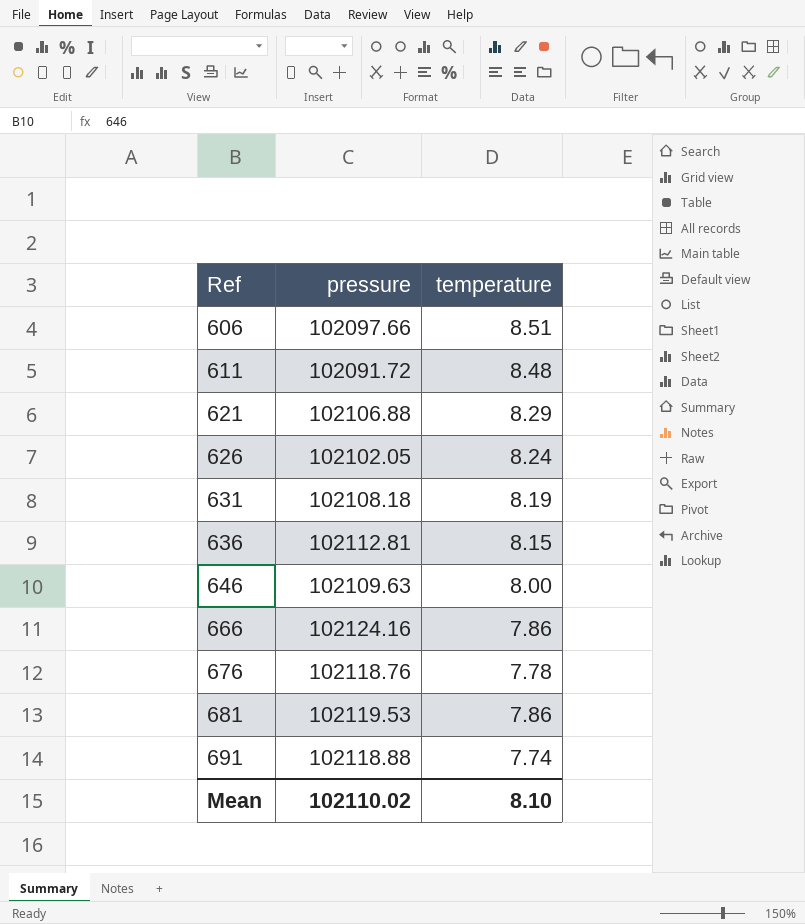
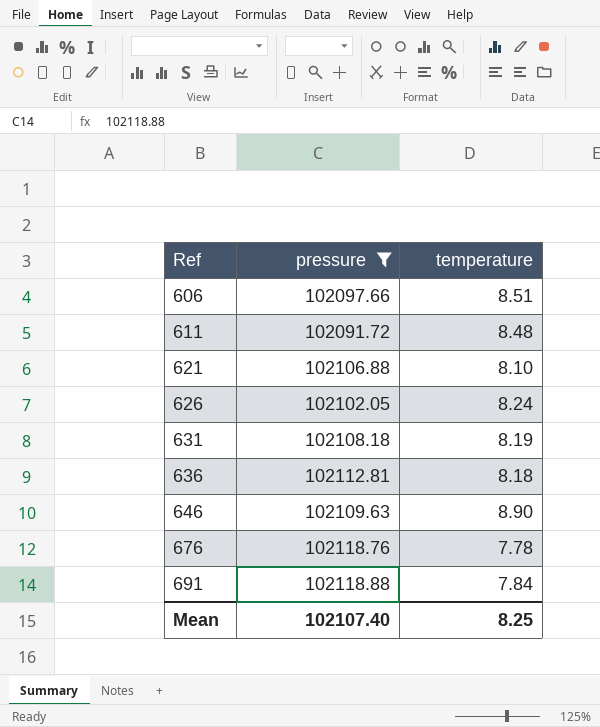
filter: none -> pressure <= 102118.88
621 | temperature: 8.29 -> 8.10
636 | temperature: 8.15 -> 8.18
646 | temperature: 8.00 -> 8.90
691 | temperature: 7.74 -> 7.84
Mean | pressure: 102110.02 -> 102107.40
Mean | temperature: 8.10 -> 8.25

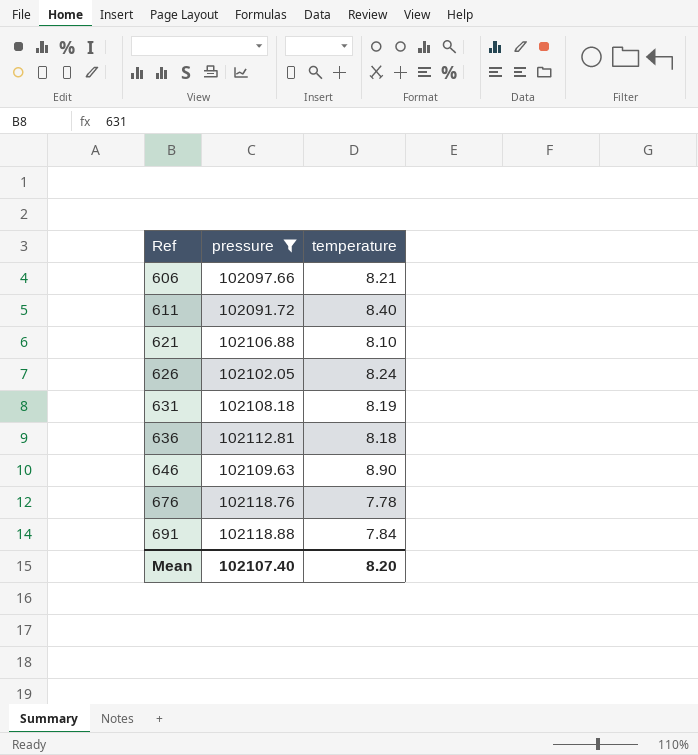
606 | temperature: 8.51 -> 8.21
611 | temperature: 8.48 -> 8.40
Mean | temperature: 8.25 -> 8.20

